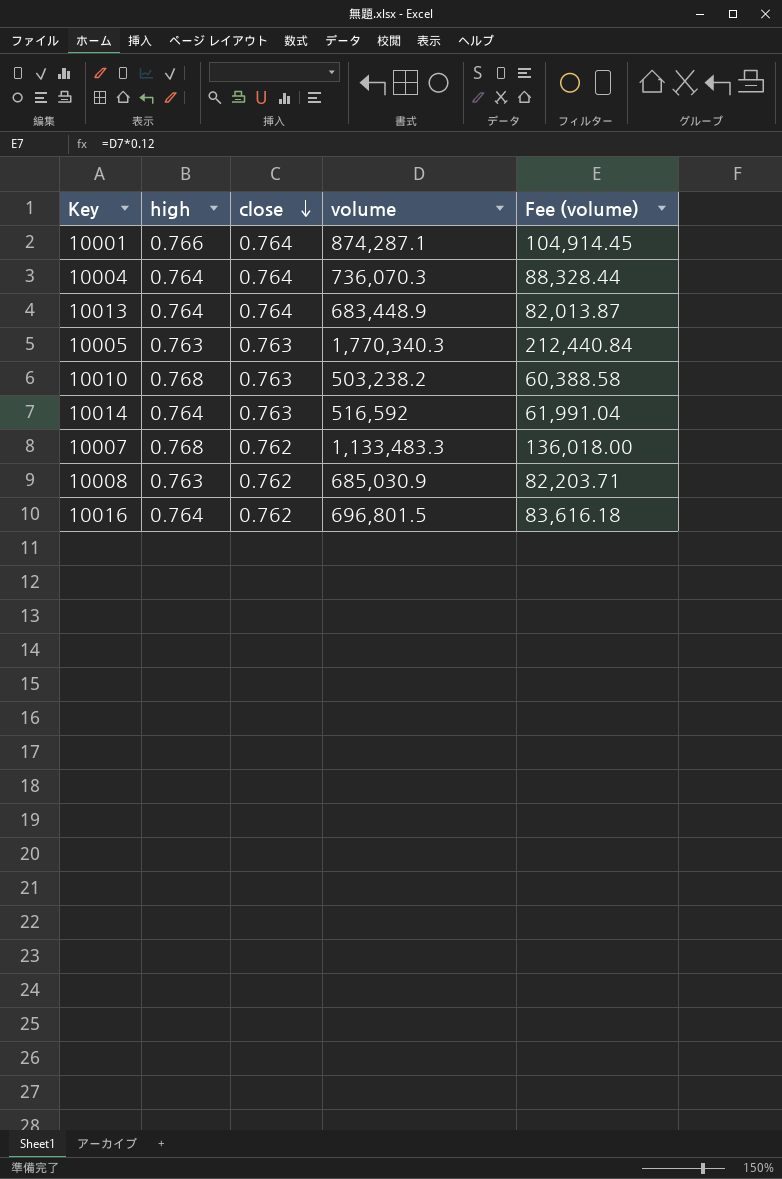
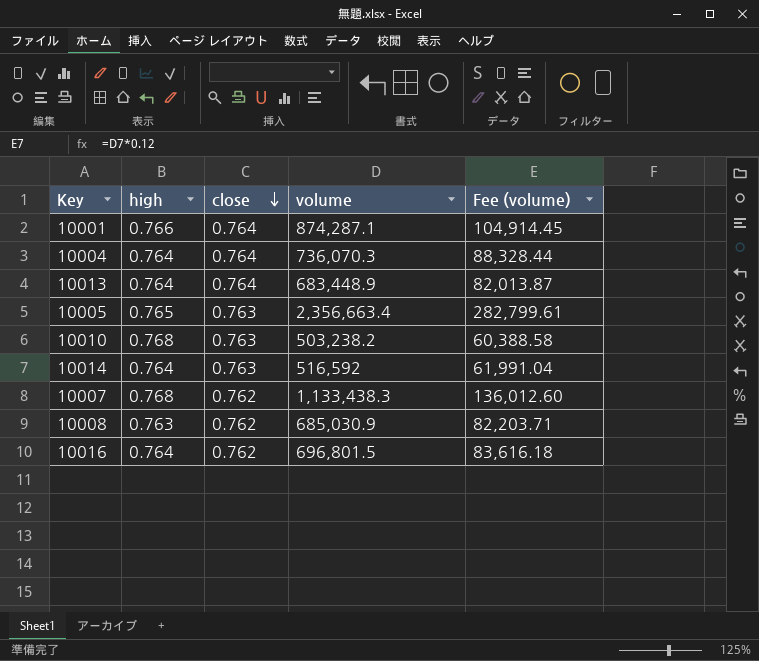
10005 | high: 0.763 -> 0.765
10005 | volume: 1,770,340.3 -> 2,356,663.4
10005 | Fee (volume): 212,440.84 -> 282,799.61
10007 | volume: 1,133,483.3 -> 1,133,438.3
10007 | Fee (volume): 136,018.00 -> 136,012.60

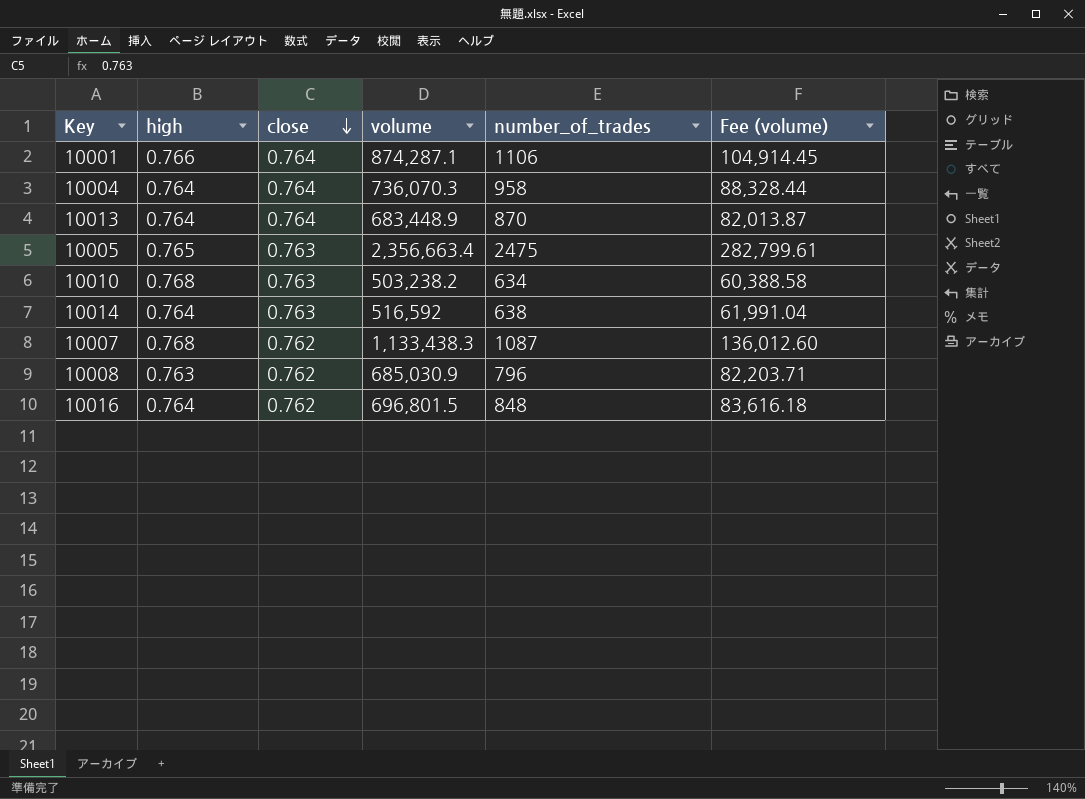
column number_of_trades | position: none -> 5

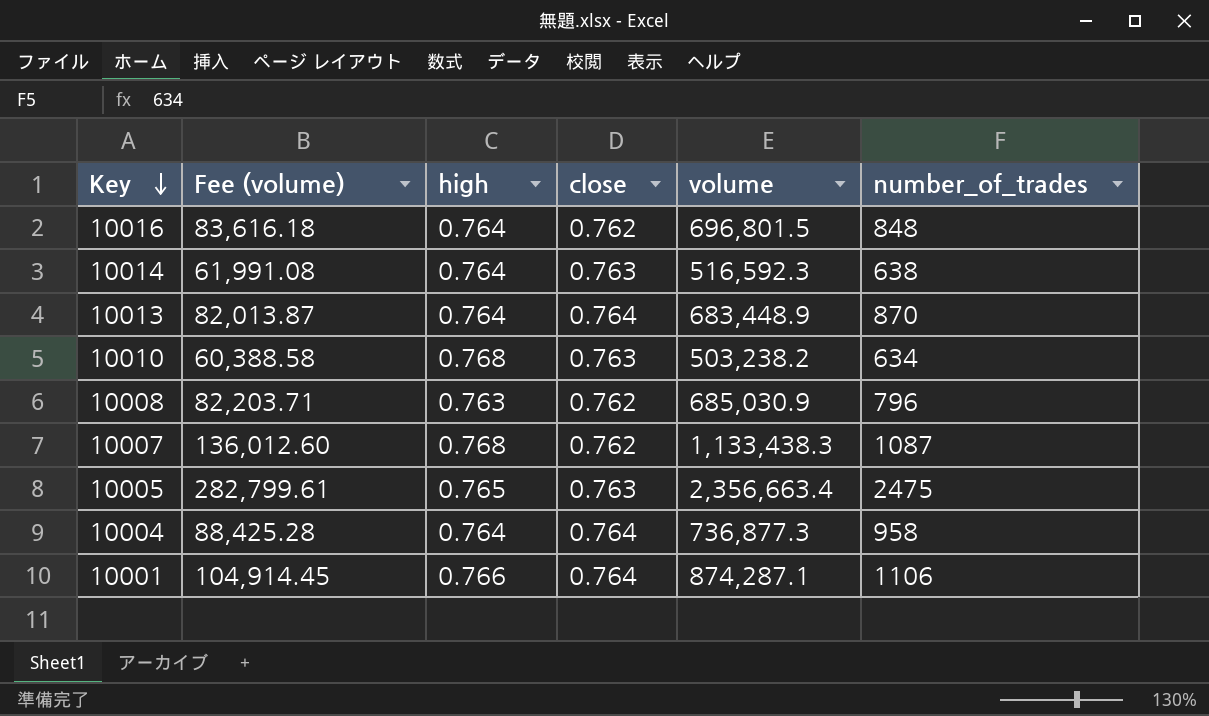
row order: close descending -> Key descending
column Fee (volume) | position: 6 -> 2
10014 | Fee (volume): 61,991.04 -> 61,991.08
10014 | volume: 516,592 -> 516,592.3
10004 | Fee (volume): 88,328.44 -> 88,425.28
10004 | volume: 736,070.3 -> 736,877.3

